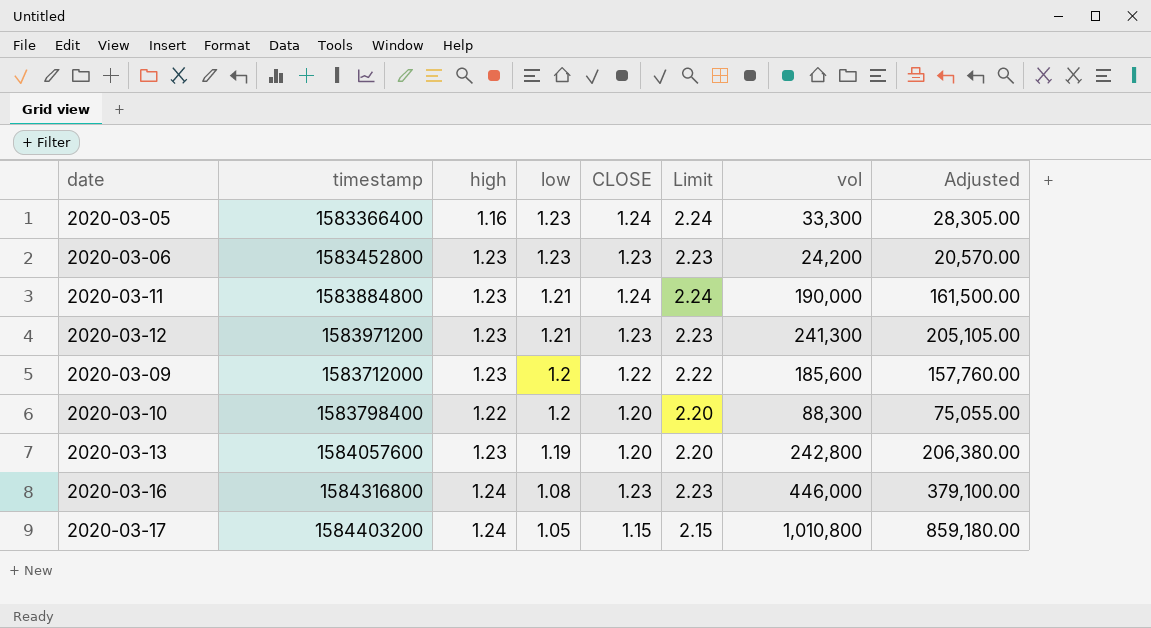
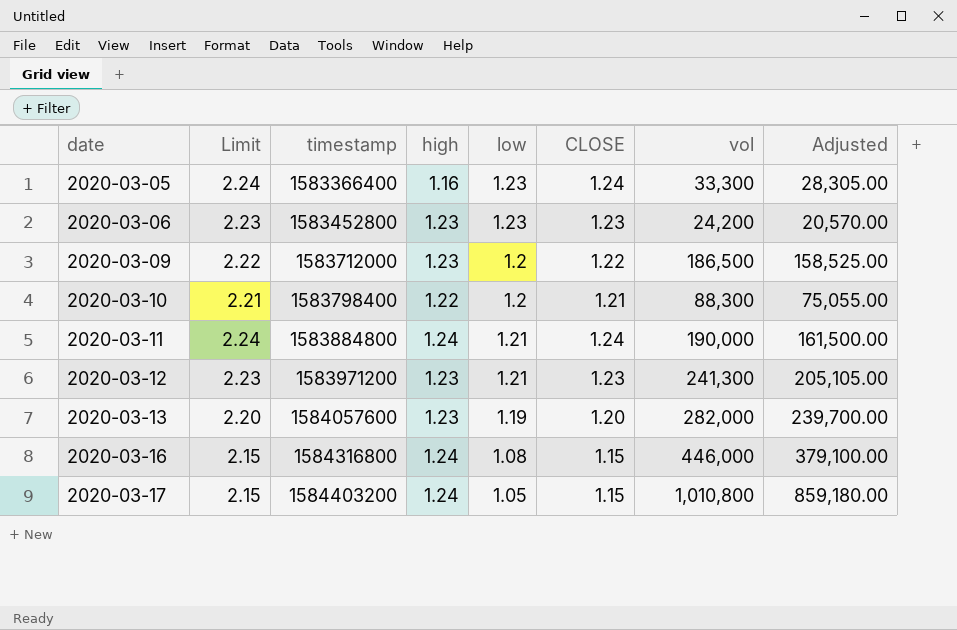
row order: low descending -> date ascending
column Limit | position: 6 -> 2
2020-03-09 | vol: 185,600 -> 186,500
2020-03-09 | Adjusted: 157,760.00 -> 158,525.00
2020-03-10 | Limit: 2.20 -> 2.21
2020-03-10 | CLOSE: 1.20 -> 1.21
2020-03-11 | high: 1.23 -> 1.24
2020-03-13 | vol: 242,800 -> 282,000
2020-03-13 | Adjusted: 206,380.00 -> 239,700.00
2020-03-16 | Limit: 2.23 -> 2.15
2020-03-16 | CLOSE: 1.23 -> 1.15

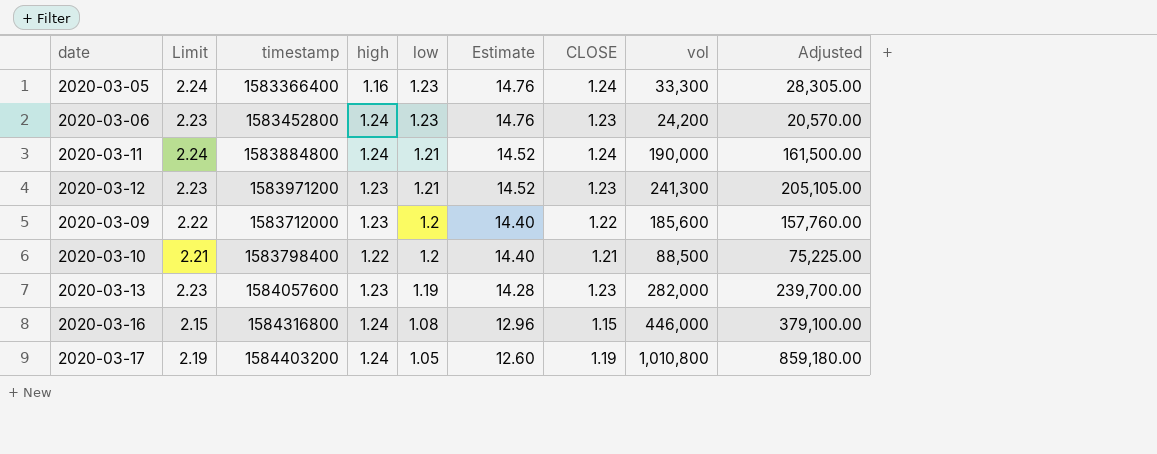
row order: date ascending -> low descending
column Estimate | formula: none -> [low] * 12
2020-03-06 | high: 1.23 -> 1.24
2020-03-09 | vol: 186,500 -> 185,600
2020-03-09 | Adjusted: 158,525.00 -> 157,760.00
2020-03-10 | vol: 88,300 -> 88,500
2020-03-10 | Adjusted: 75,055.00 -> 75,225.00
2020-03-13 | Limit: 2.20 -> 2.23
2020-03-13 | CLOSE: 1.20 -> 1.23
2020-03-17 | Limit: 2.15 -> 2.19
2020-03-17 | CLOSE: 1.15 -> 1.19

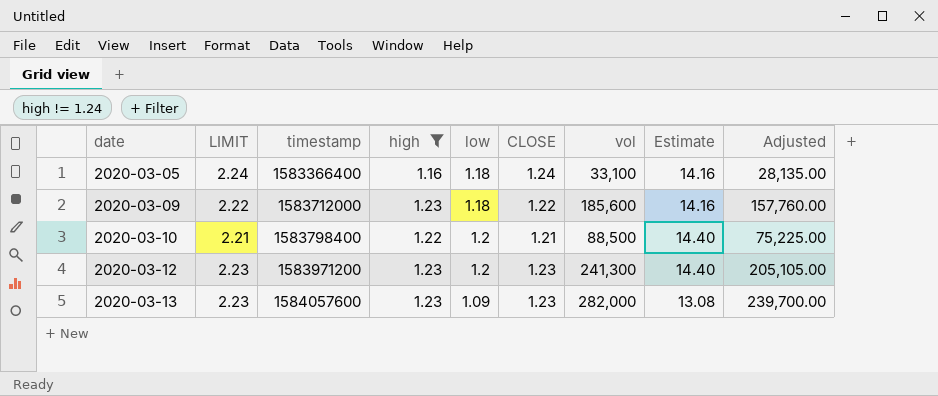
filter: none -> high != 1.24
row order: low descending -> date ascending
column name: Limit -> LIMIT
column Estimate | position: 6 -> 8
2020-03-05 | low: 1.23 -> 1.18
2020-03-05 | vol: 33,300 -> 33,100
2020-03-05 | Estimate: 14.76 -> 14.16
2020-03-05 | Adjusted: 28,305.00 -> 28,135.00
2020-03-09 | low: 1.2 -> 1.18
2020-03-09 | Estimate: 14.40 -> 14.16
2020-03-12 | low: 1.21 -> 1.2
2020-03-12 | Estimate: 14.52 -> 14.40
2020-03-13 | low: 1.19 -> 1.09
2020-03-13 | Estimate: 14.28 -> 13.08

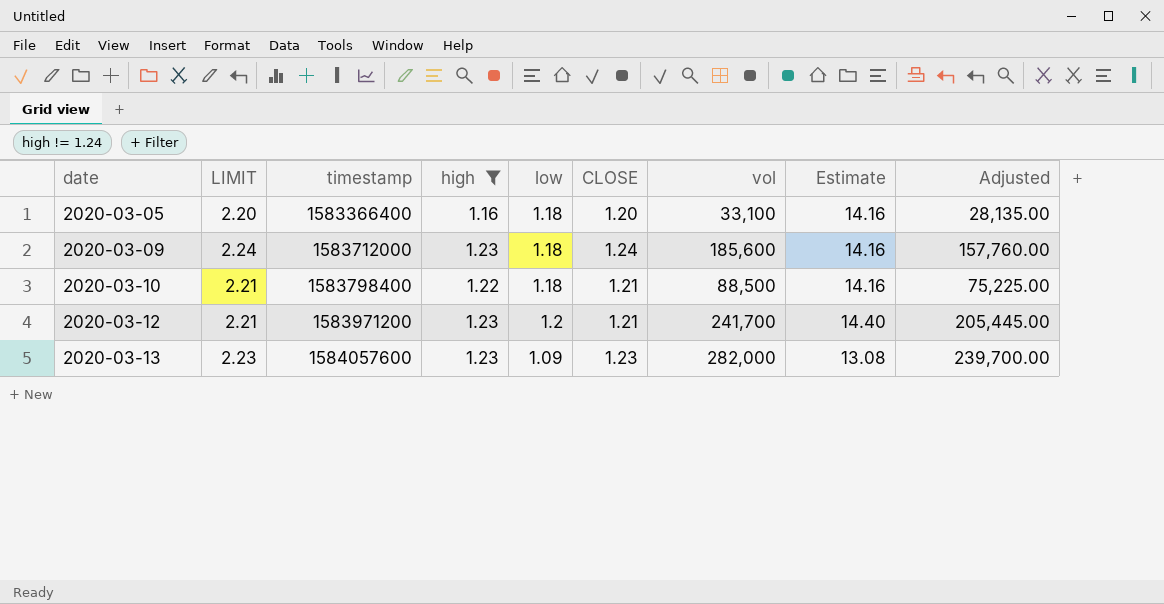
2020-03-05 | LIMIT: 2.24 -> 2.20
2020-03-05 | CLOSE: 1.24 -> 1.20
2020-03-09 | LIMIT: 2.22 -> 2.24
2020-03-09 | CLOSE: 1.22 -> 1.24
2020-03-10 | low: 1.2 -> 1.18
2020-03-10 | Estimate: 14.40 -> 14.16
2020-03-12 | LIMIT: 2.23 -> 2.21
2020-03-12 | CLOSE: 1.23 -> 1.21
2020-03-12 | vol: 241,300 -> 241,700
2020-03-12 | Adjusted: 205,105.00 -> 205,445.00

